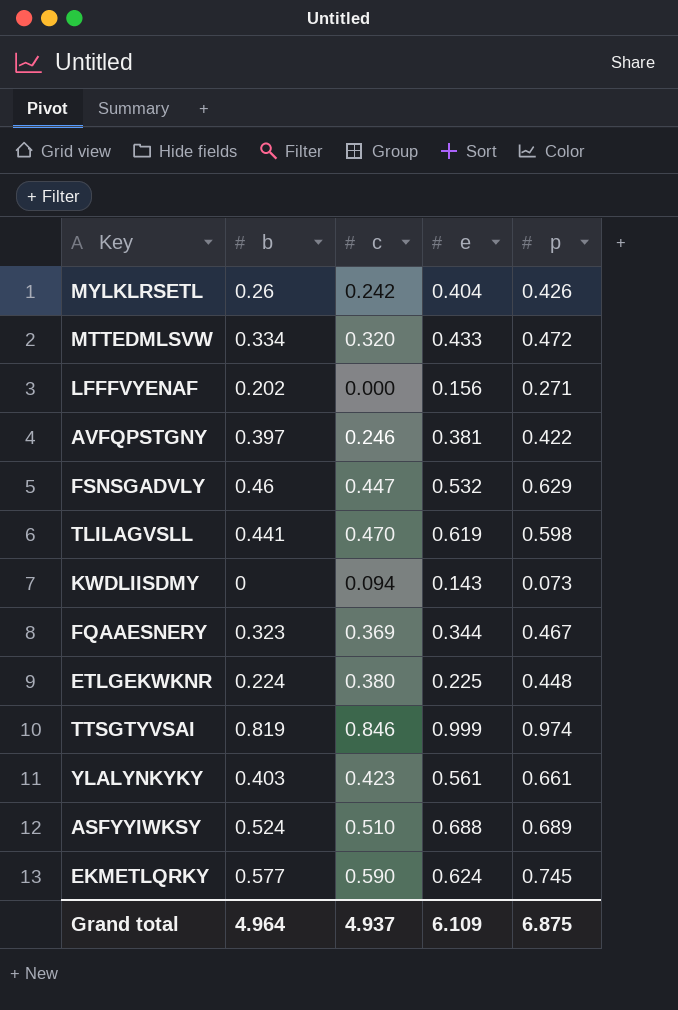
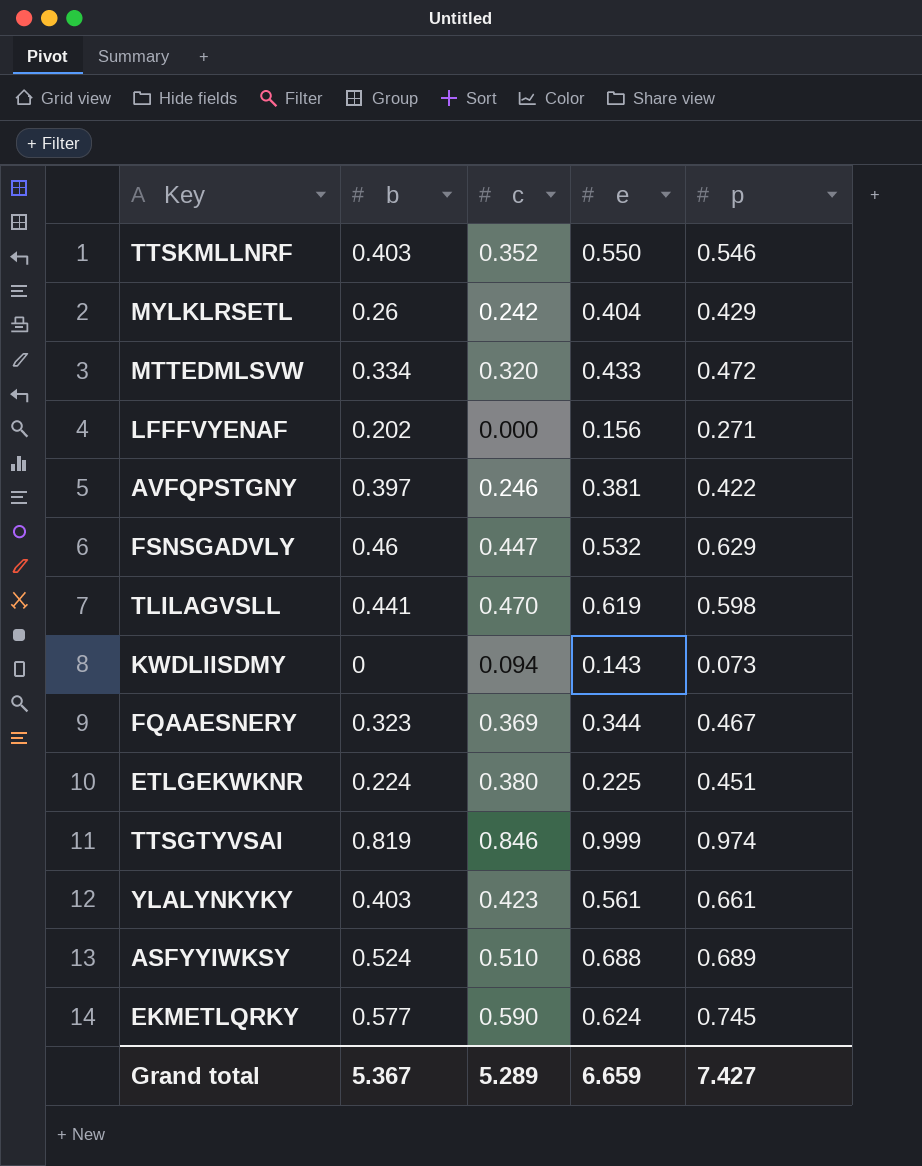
row TTSKMLLNRF: none -> 0.403 | 0.352 | 0.550 | 0.546
MYLKLRSETL | p: 0.426 -> 0.429
ETLGEKWKNR | p: 0.448 -> 0.451
Grand total | b: 4.964 -> 5.367
Grand total | c: 4.937 -> 5.289
Grand total | e: 6.109 -> 6.659
Grand total | p: 6.875 -> 7.427

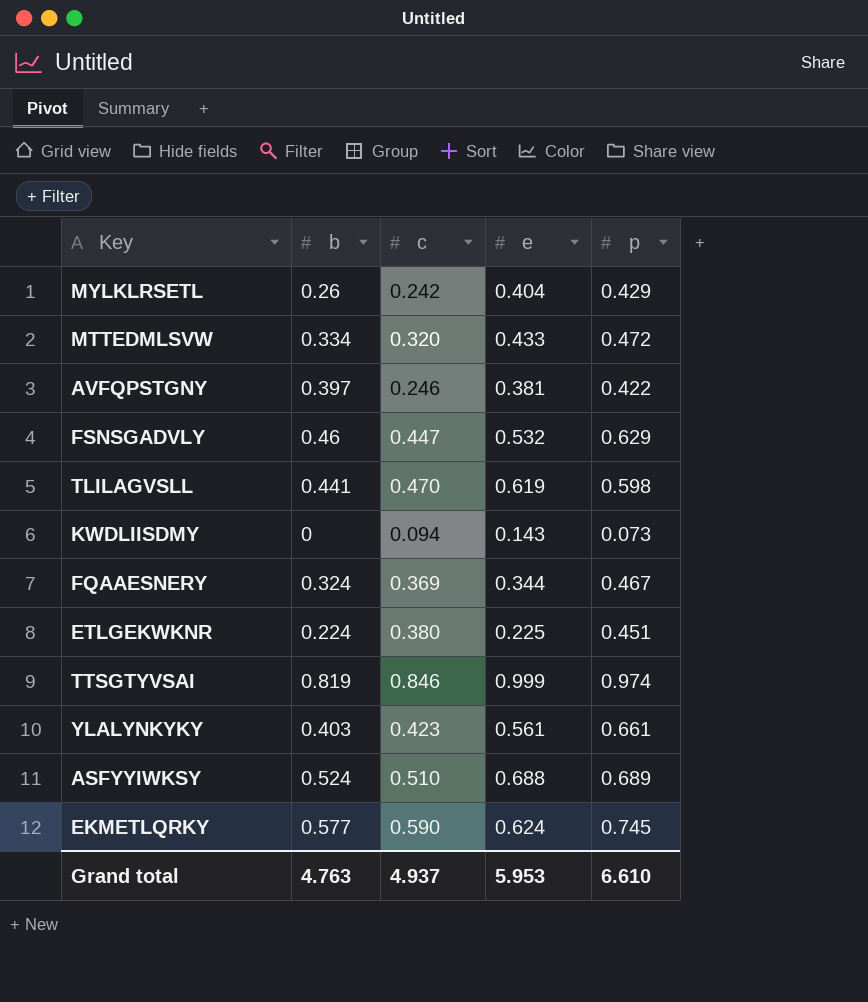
row TTSKMLLNRF: 0.403 | 0.352 | 0.550 | 0.546 -> none
row LFFFVYENAF: 0.202 | 0.000 | 0.156 | 0.271 -> none
FQAAESNERY | b: 0.323 -> 0.324
Grand total | b: 5.367 -> 4.763
Grand total | c: 5.289 -> 4.937
Grand total | e: 6.659 -> 5.953
Grand total | p: 7.427 -> 6.610

